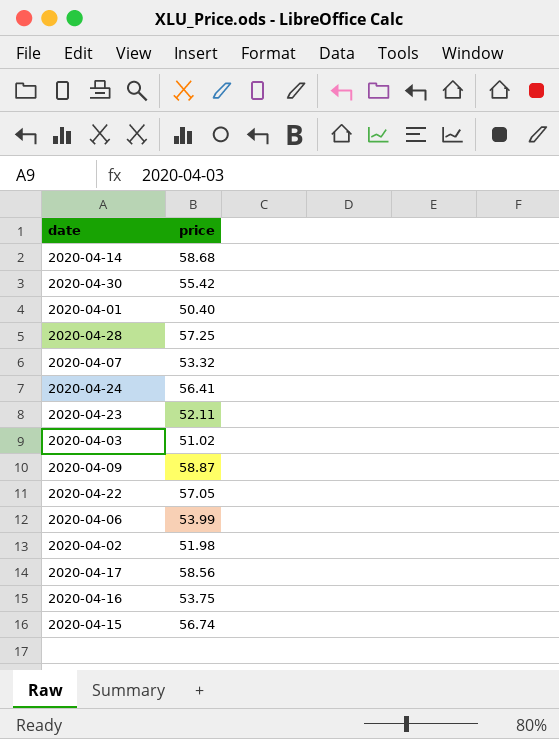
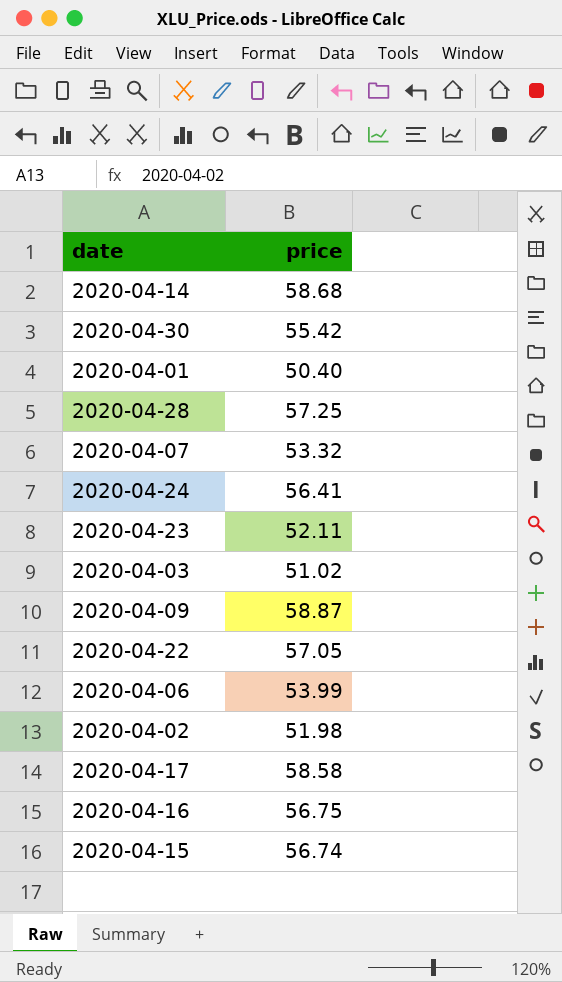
2020-04-17 | price: 58.56 -> 58.58
2020-04-16 | price: 53.75 -> 56.75

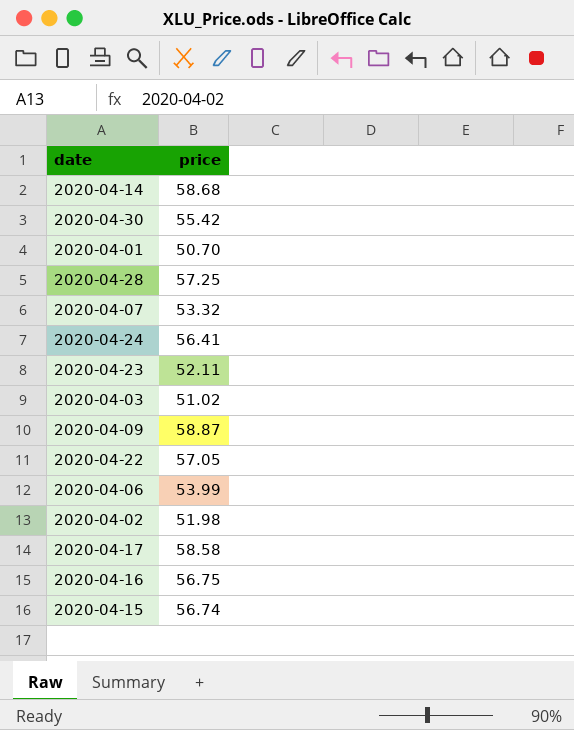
2020-04-01 | price: 50.40 -> 50.70

